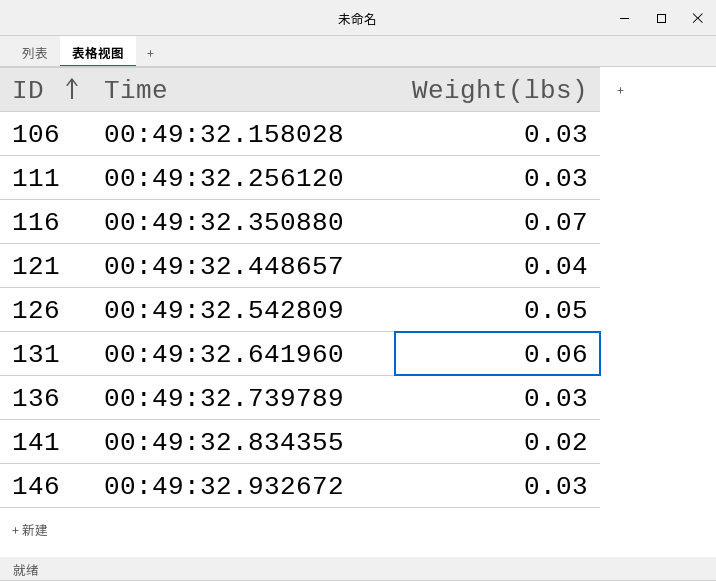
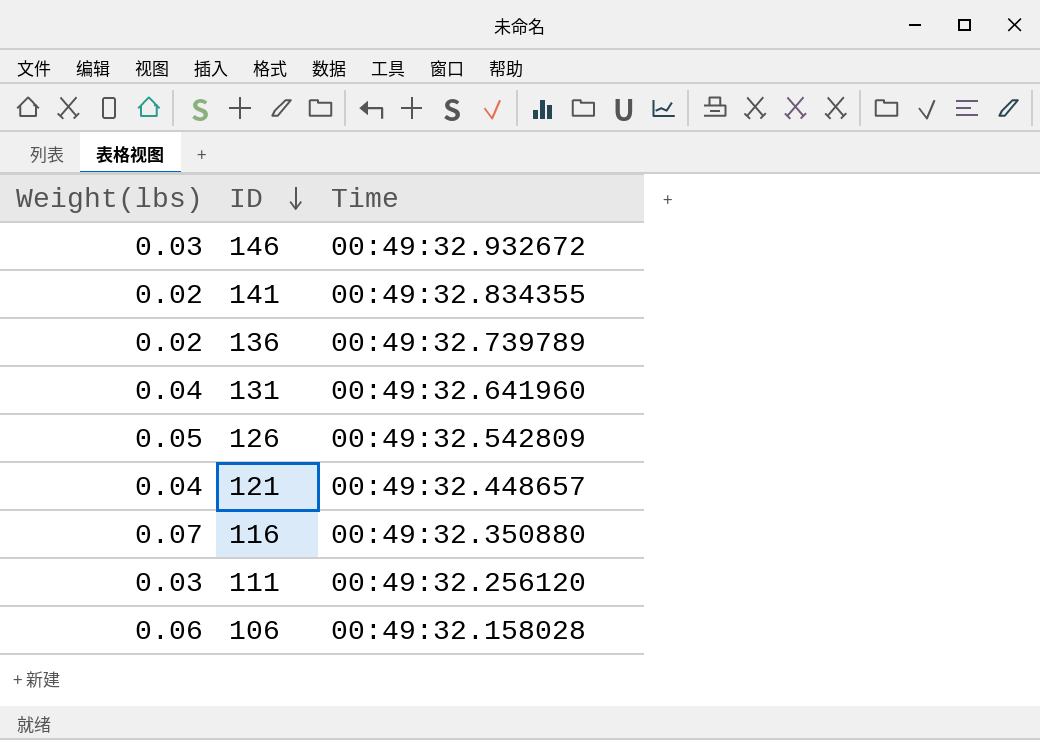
row order: ID ascending -> ID descending
column Weight(lbs) | position: 3 -> 1
136 | Weight(lbs): 0.03 -> 0.02
131 | Weight(lbs): 0.06 -> 0.04
106 | Weight(lbs): 0.03 -> 0.06

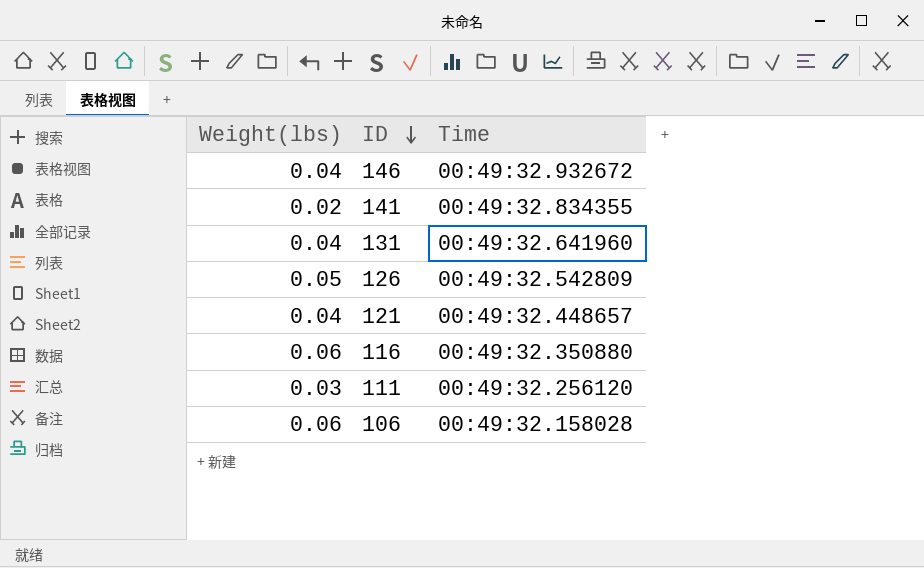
row 136: 0.02 | 00:49:32.739789 -> none
146 | Weight(lbs): 0.03 -> 0.04
116 | Weight(lbs): 0.07 -> 0.06

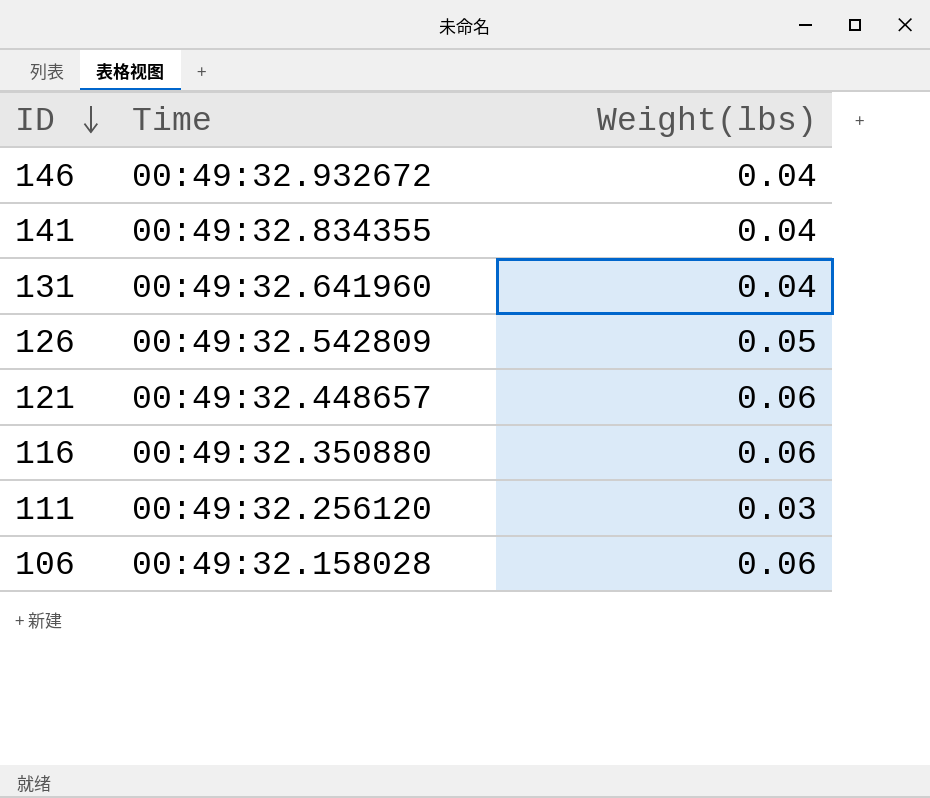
column Weight(lbs) | position: 1 -> 3
141 | Weight(lbs): 0.02 -> 0.04
121 | Weight(lbs): 0.04 -> 0.06

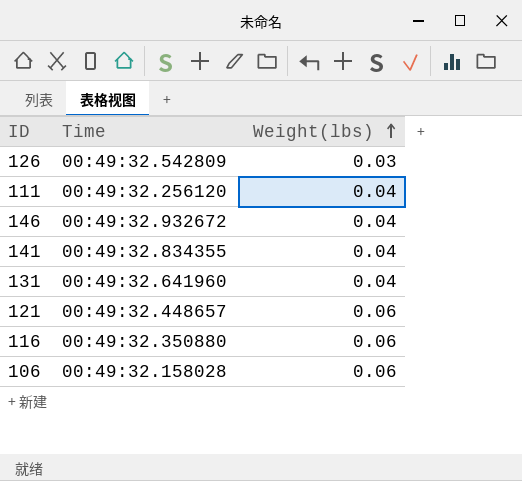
row order: ID descending -> Weight(lbs) ascending
126 | Weight(lbs): 0.05 -> 0.03
111 | Weight(lbs): 0.03 -> 0.04

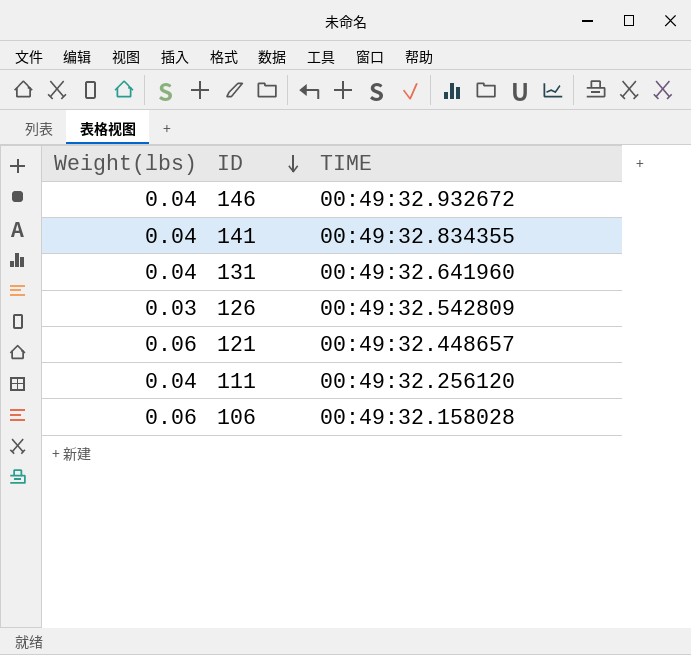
row order: Weight(lbs) ascending -> ID descending
column Weight(lbs) | position: 3 -> 1
column name: Time -> TIME
row 116: 00:49:32.350880 | 0.06 -> none

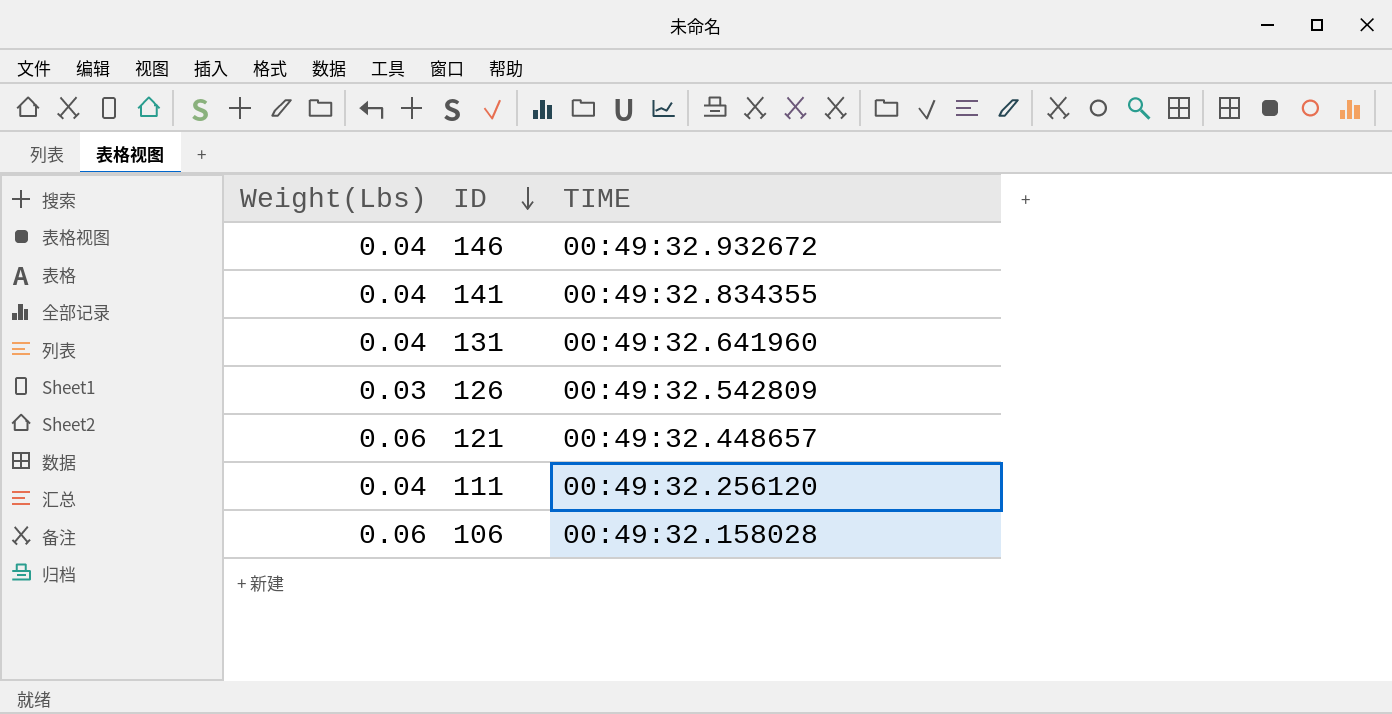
column name: Weight(lbs) -> Weight(Lbs)

